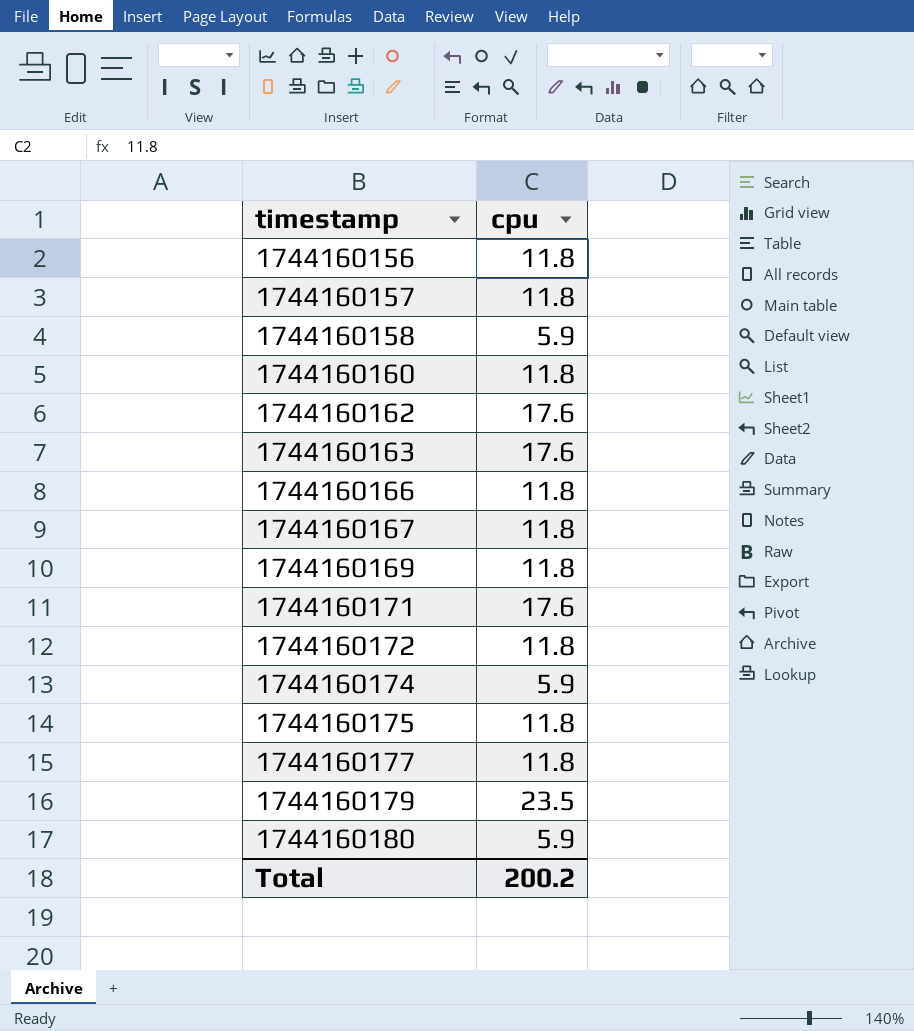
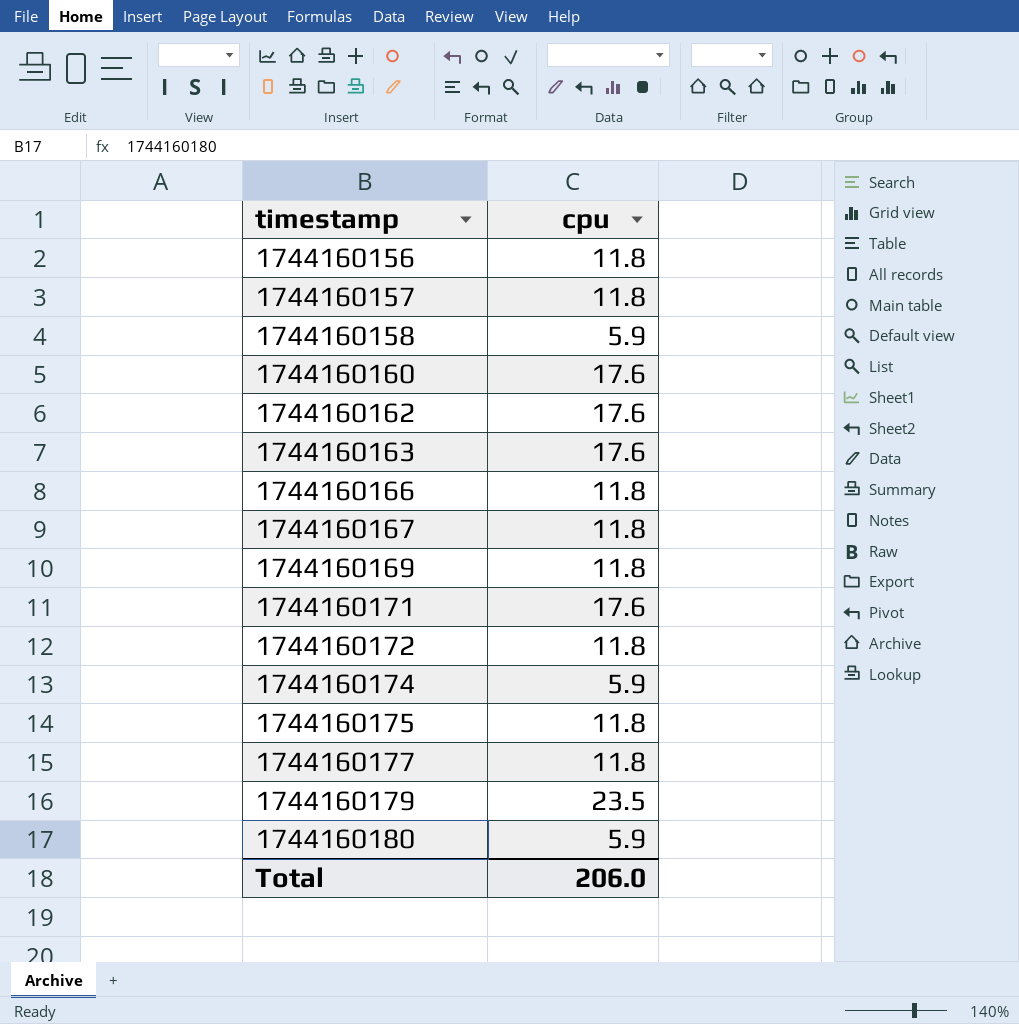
1744160160 | cpu: 11.8 -> 17.6
Total | cpu: 200.2 -> 206.0

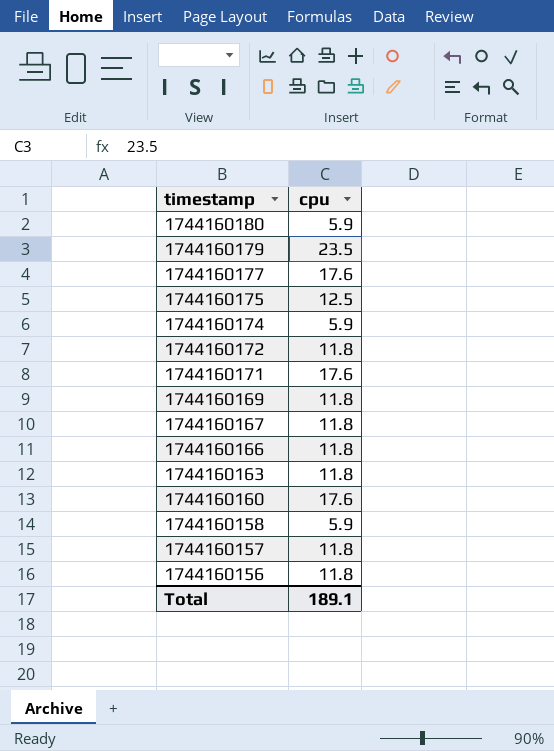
row order: timestamp ascending -> timestamp descending
row 1744160162: 17.6 -> none
1744160177 | cpu: 11.8 -> 17.6
1744160175 | cpu: 11.8 -> 12.5
1744160163 | cpu: 17.6 -> 11.8
Total | cpu: 206.0 -> 189.1

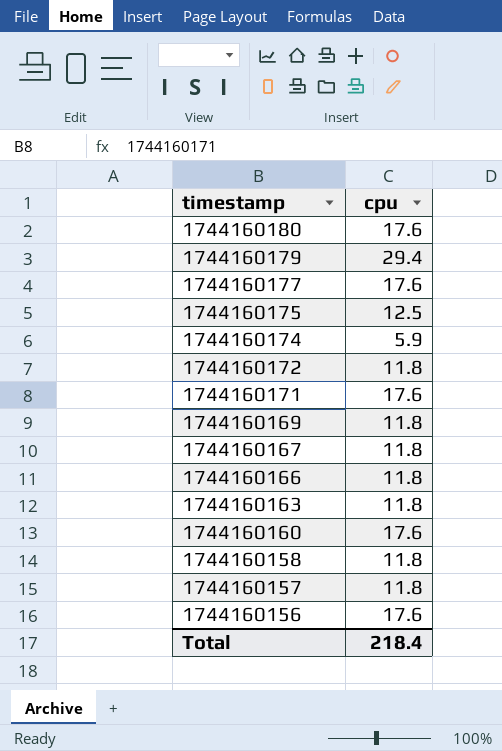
1744160180 | cpu: 5.9 -> 17.6
1744160179 | cpu: 23.5 -> 29.4
1744160158 | cpu: 5.9 -> 11.8
1744160156 | cpu: 11.8 -> 17.6
Total | cpu: 189.1 -> 218.4

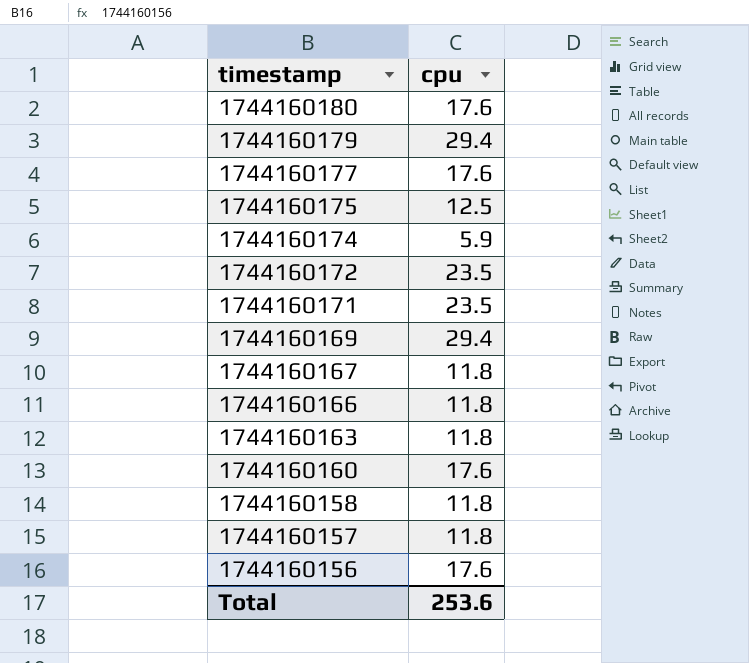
1744160172 | cpu: 11.8 -> 23.5
1744160171 | cpu: 17.6 -> 23.5
1744160169 | cpu: 11.8 -> 29.4
Total | cpu: 218.4 -> 253.6

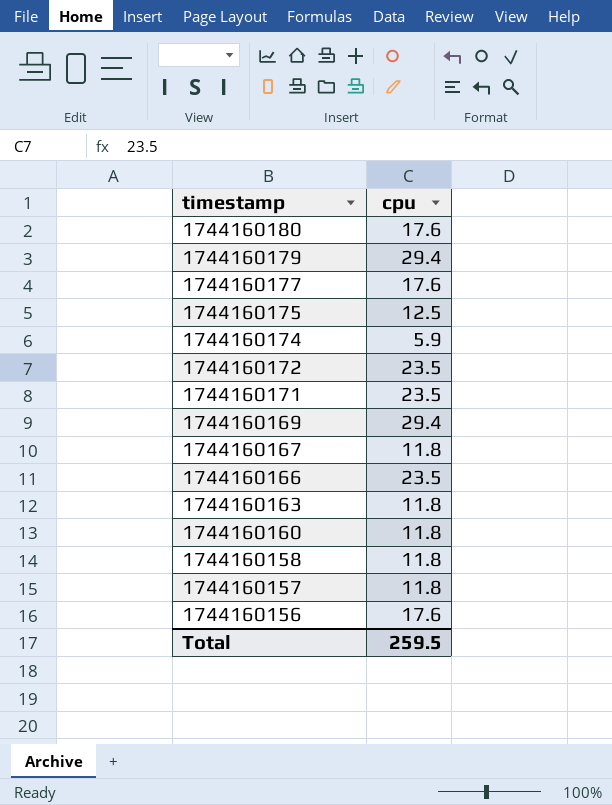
1744160166 | cpu: 11.8 -> 23.5
1744160160 | cpu: 17.6 -> 11.8
Total | cpu: 253.6 -> 259.5

